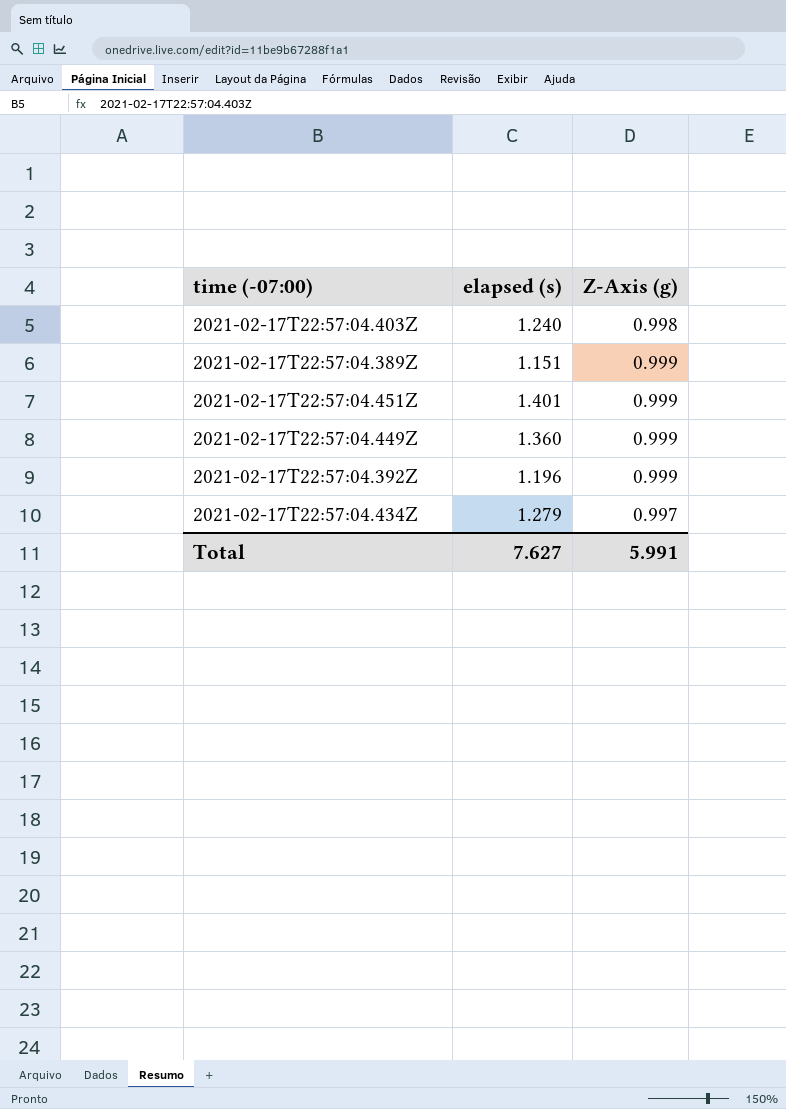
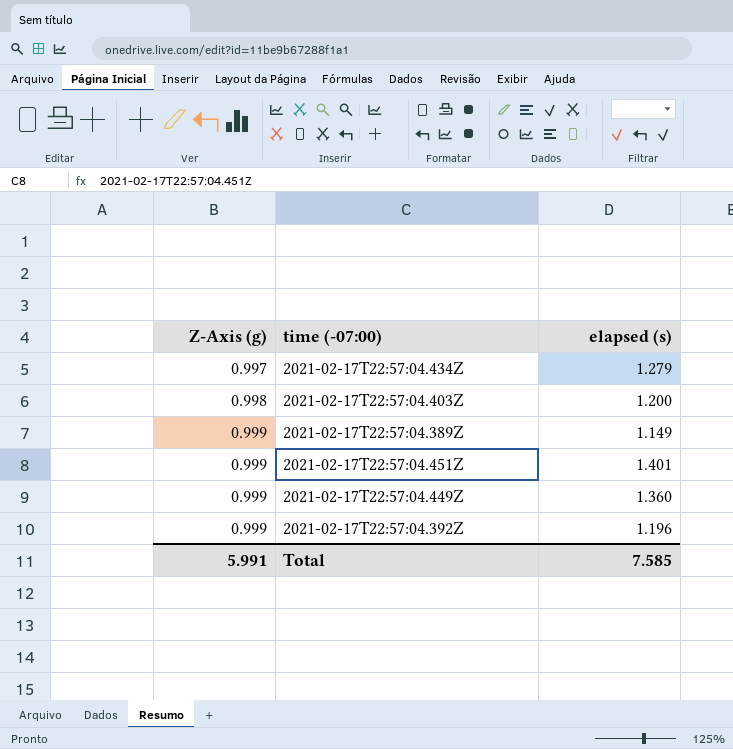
row order: none -> Z-Axis (g) ascending
column Z-Axis (g) | position: 3 -> 1
2021-02-17T22:57:04.403Z | elapsed (s): 1.240 -> 1.200
2021-02-17T22:57:04.389Z | elapsed (s): 1.151 -> 1.149
Total | elapsed (s): 7.627 -> 7.585

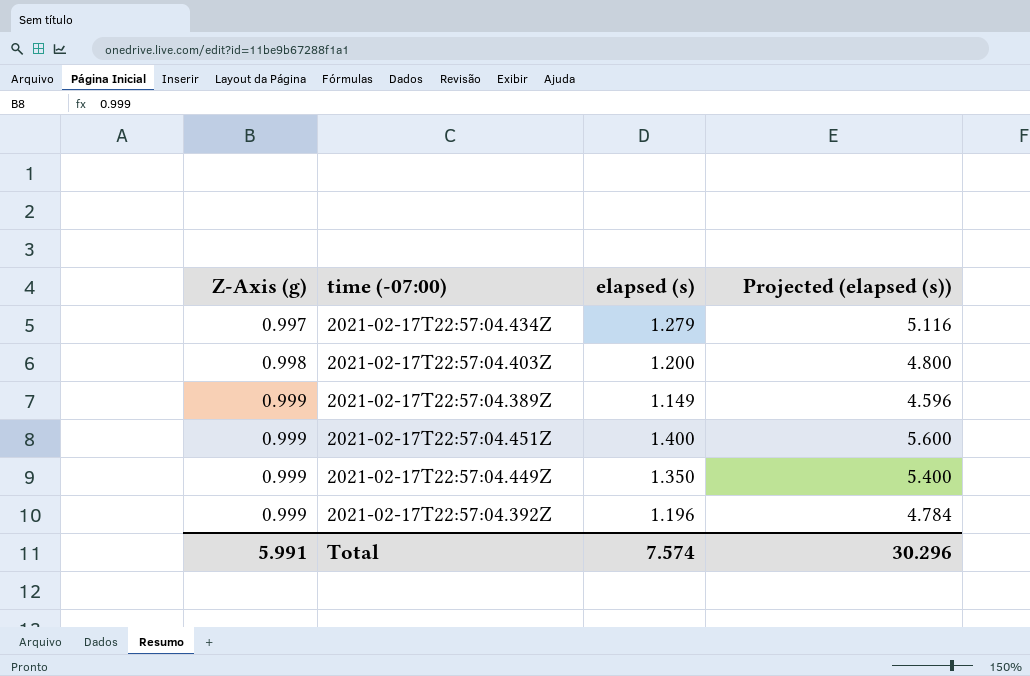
column Projected (elapsed (s)) | formula: none -> [elapsed (s)] * 4
2021-02-17T22:57:04.451Z | elapsed (s): 1.401 -> 1.400
2021-02-17T22:57:04.449Z | elapsed (s): 1.360 -> 1.350
Total | elapsed (s): 7.585 -> 7.574

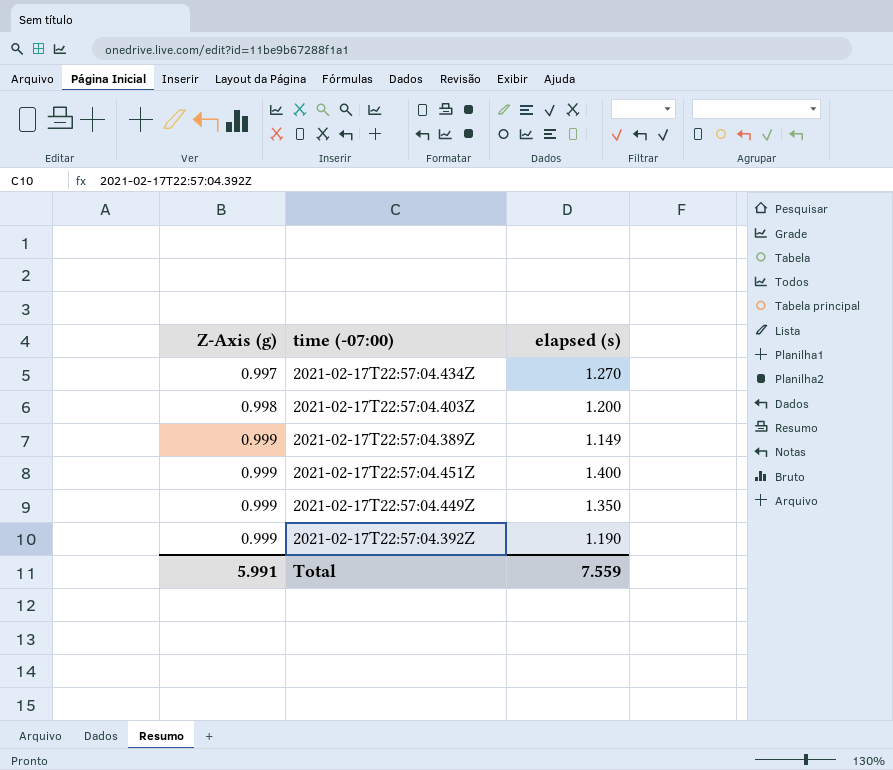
column Projected (elapsed (s)) | formula: [elapsed (s)] * 4 -> none
2021-02-17T22:57:04.434Z | elapsed (s): 1.279 -> 1.270
2021-02-17T22:57:04.392Z | elapsed (s): 1.196 -> 1.190
Total | elapsed (s): 7.574 -> 7.559

